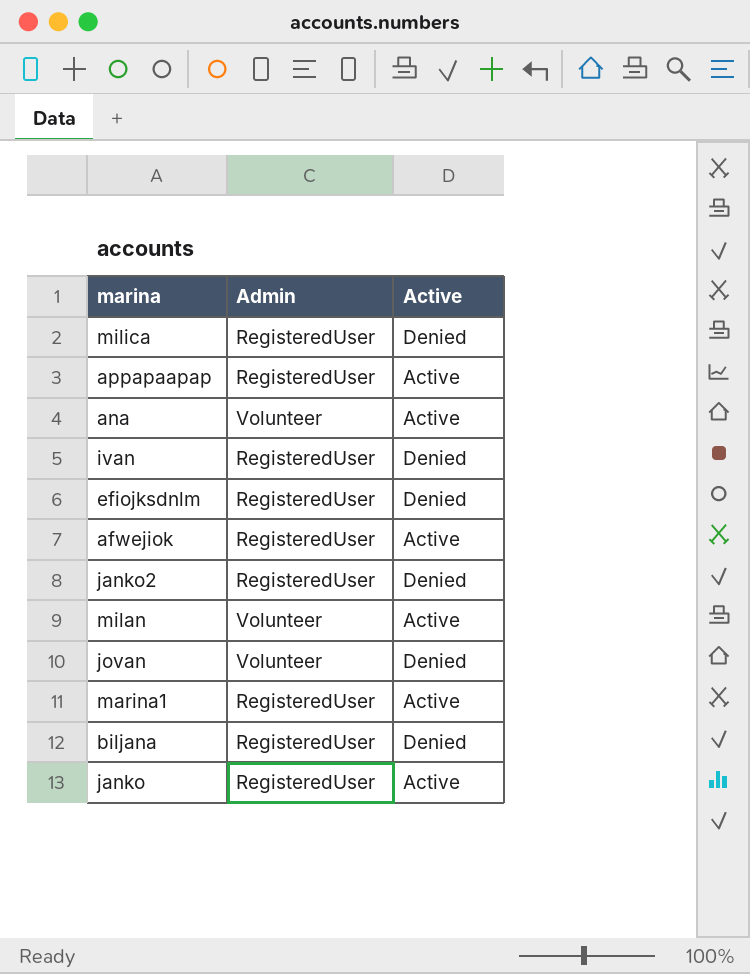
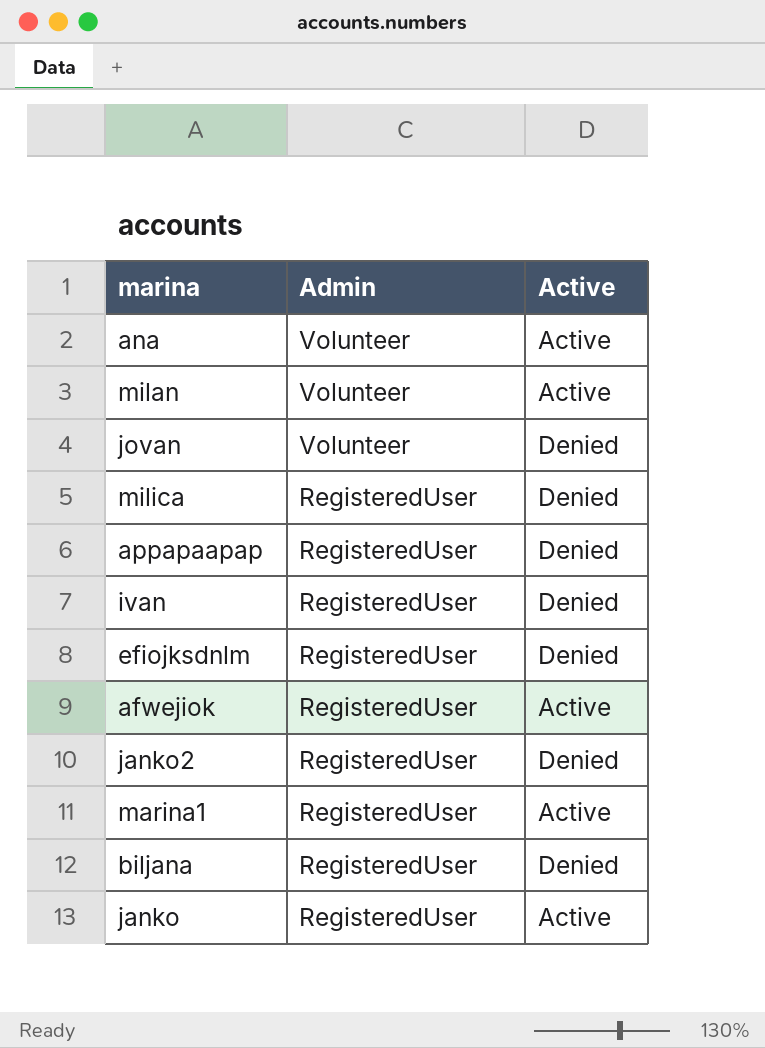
row order: none -> Admin descending
appapaapap | Active: Active -> Denied

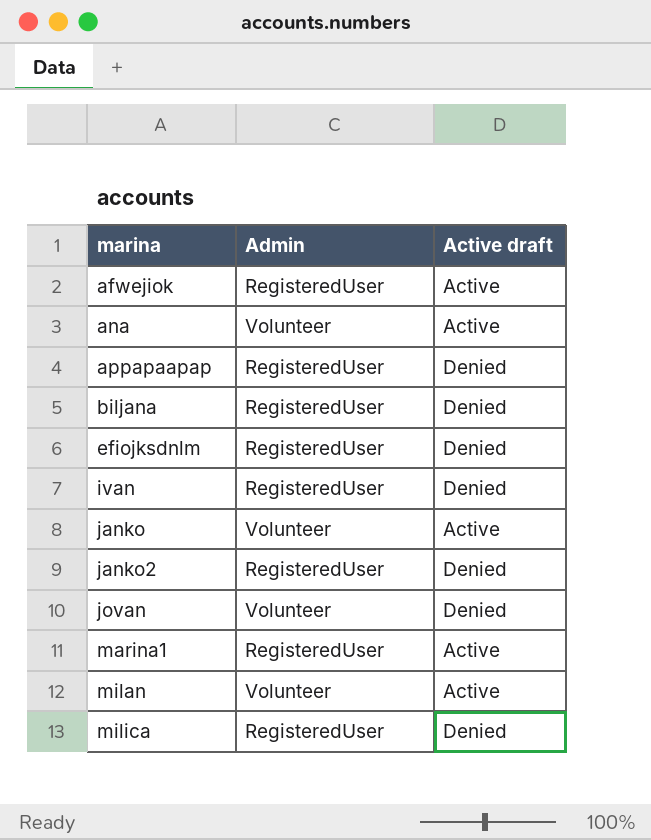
row order: Admin descending -> marina ascending
column name: Active -> Active draft
janko | Admin: RegisteredUser -> Volunteer

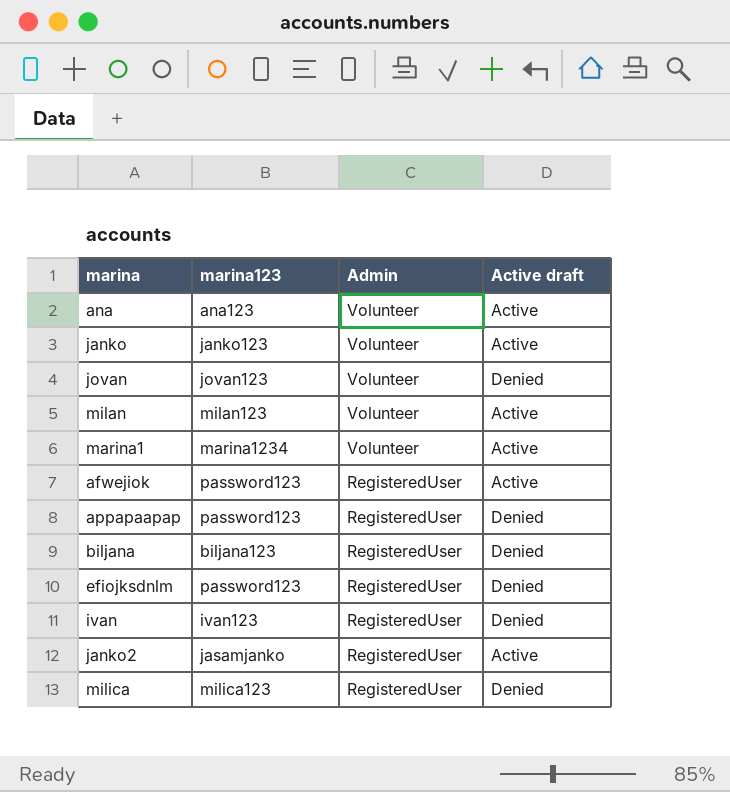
row order: marina ascending -> Admin descending
column marina123 | position: none -> 2
marina1 | Admin: RegisteredUser -> Volunteer
janko2 | Active draft: Denied -> Active

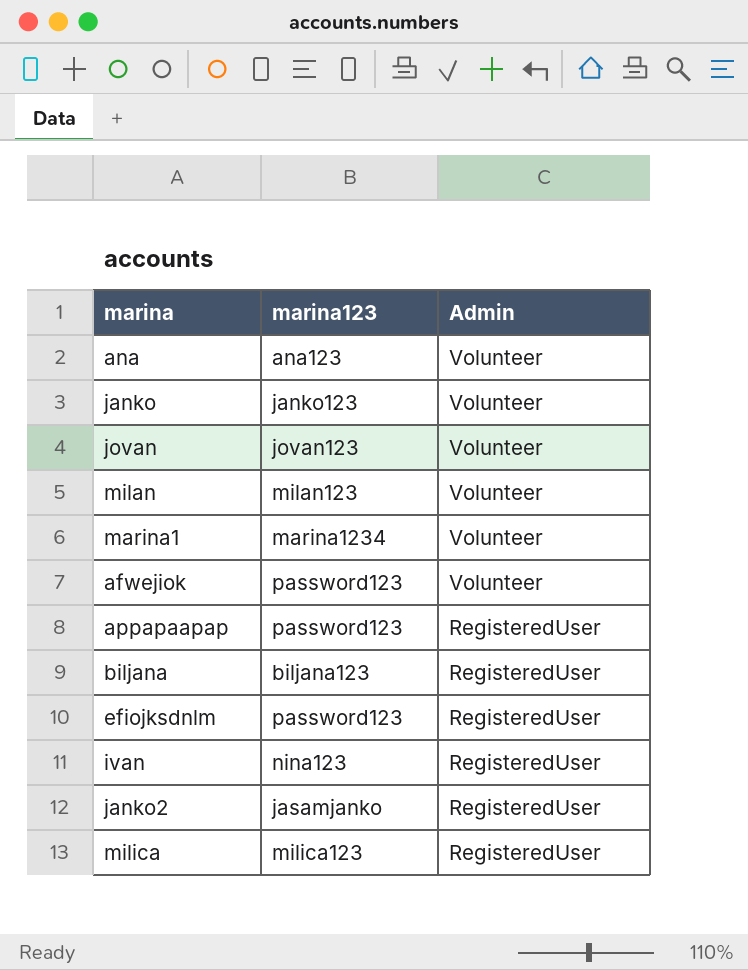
column Active draft | position: 4 -> none
afwejiok | Admin: RegisteredUser -> Volunteer
ivan | marina123: ivan123 -> nina123

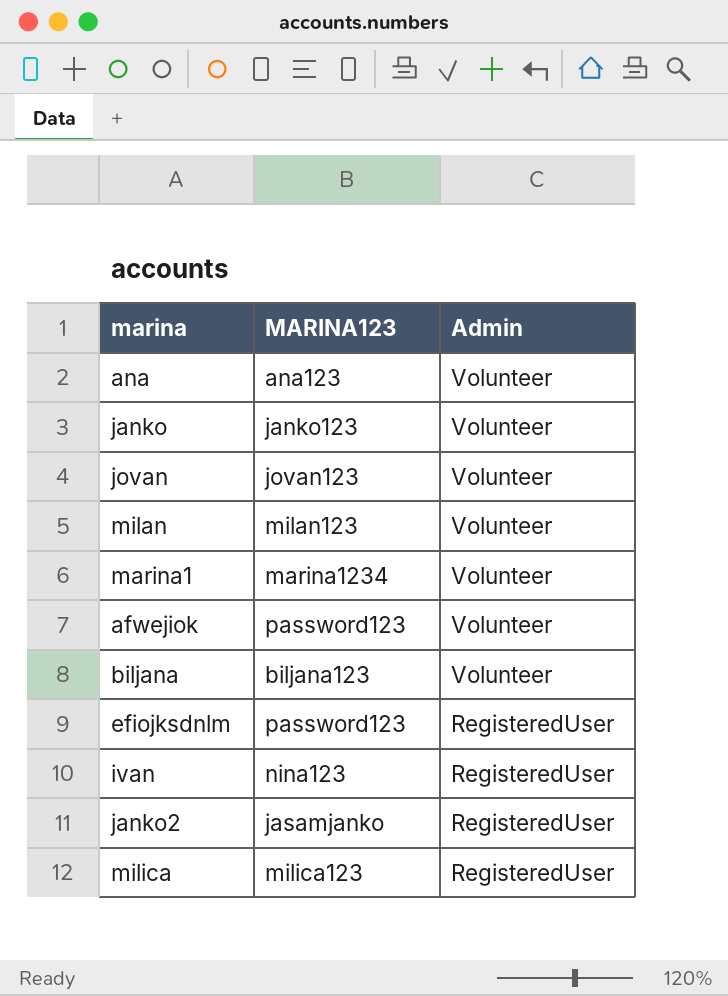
column name: marina123 -> MARINA123
row appapaapap: password123 | RegisteredUser -> none
biljana | Admin: RegisteredUser -> Volunteer

